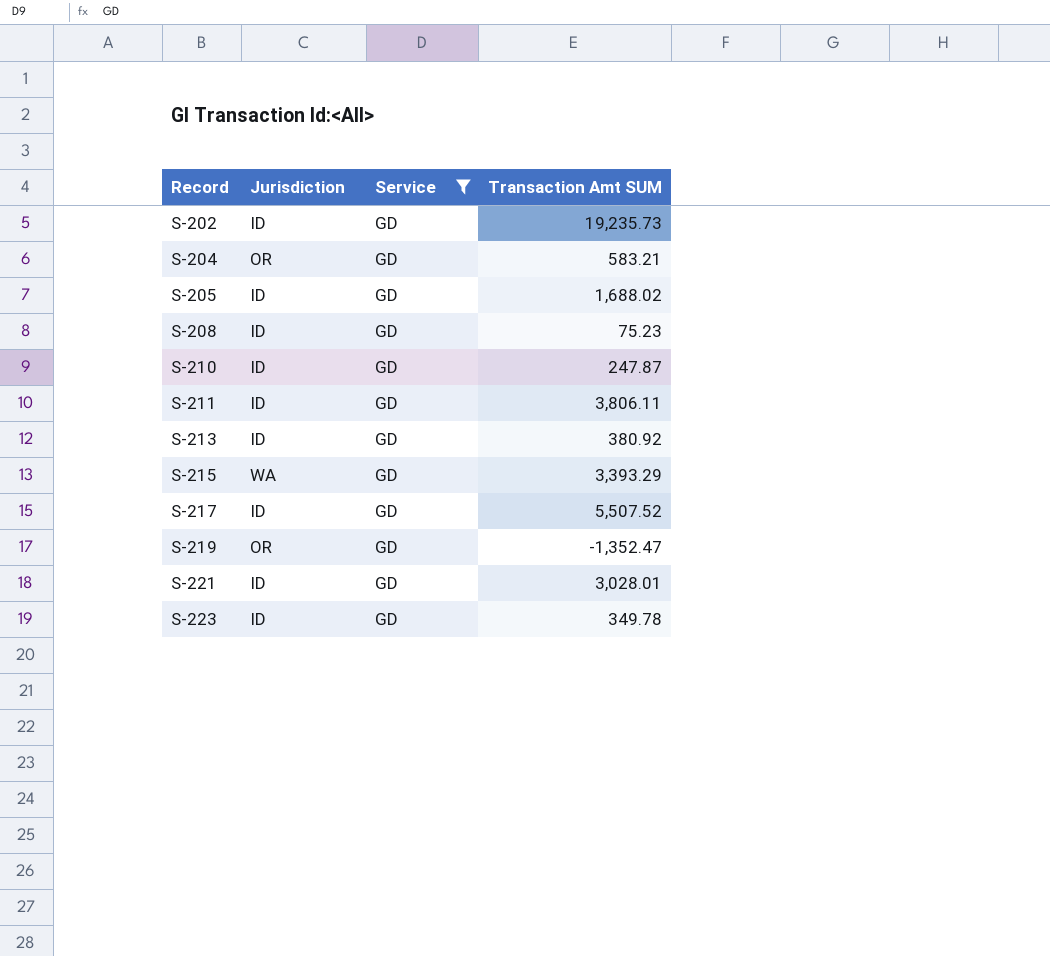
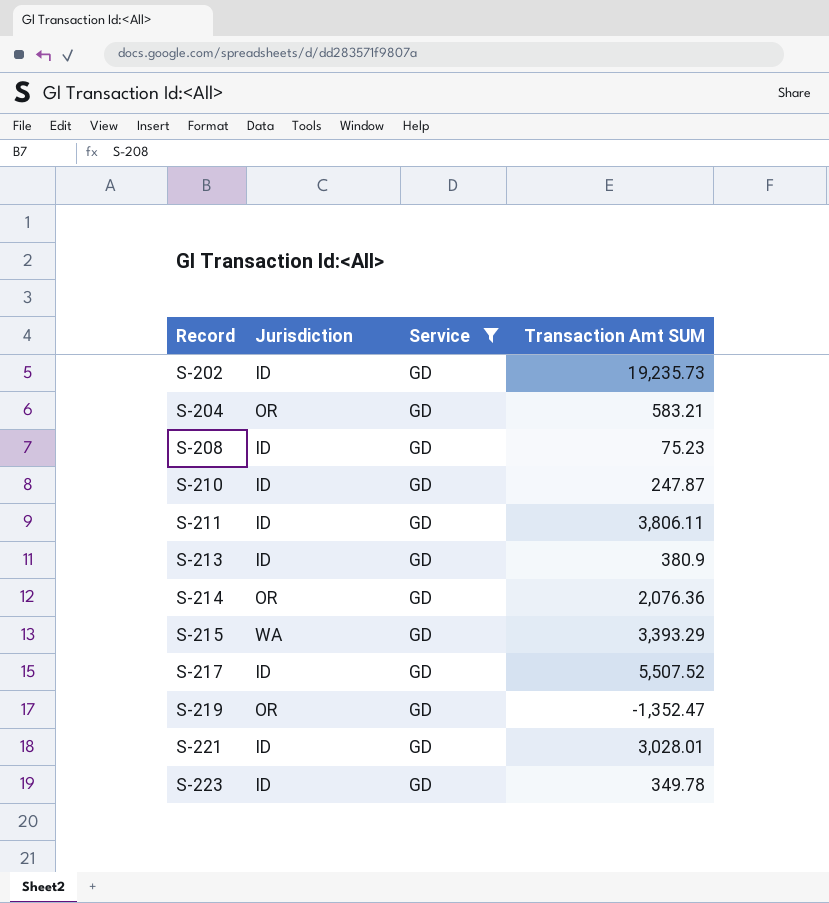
row S-205: ID | GD | 1,688.02 -> none
S-213 | Transaction Amt SUM: 380.92 -> 380.9
row S-214: none -> OR | GD | 2,076.36

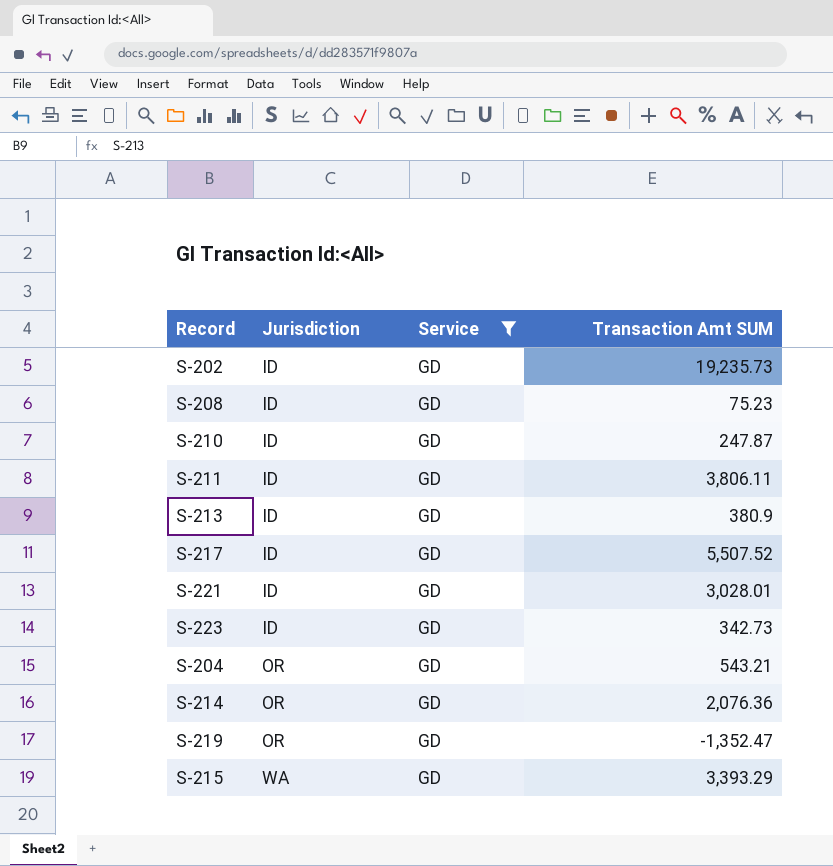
row order: Record ascending -> Jurisdiction ascending
S-223 | Transaction Amt SUM: 349.78 -> 342.73
S-204 | Transaction Amt SUM: 583.21 -> 543.21

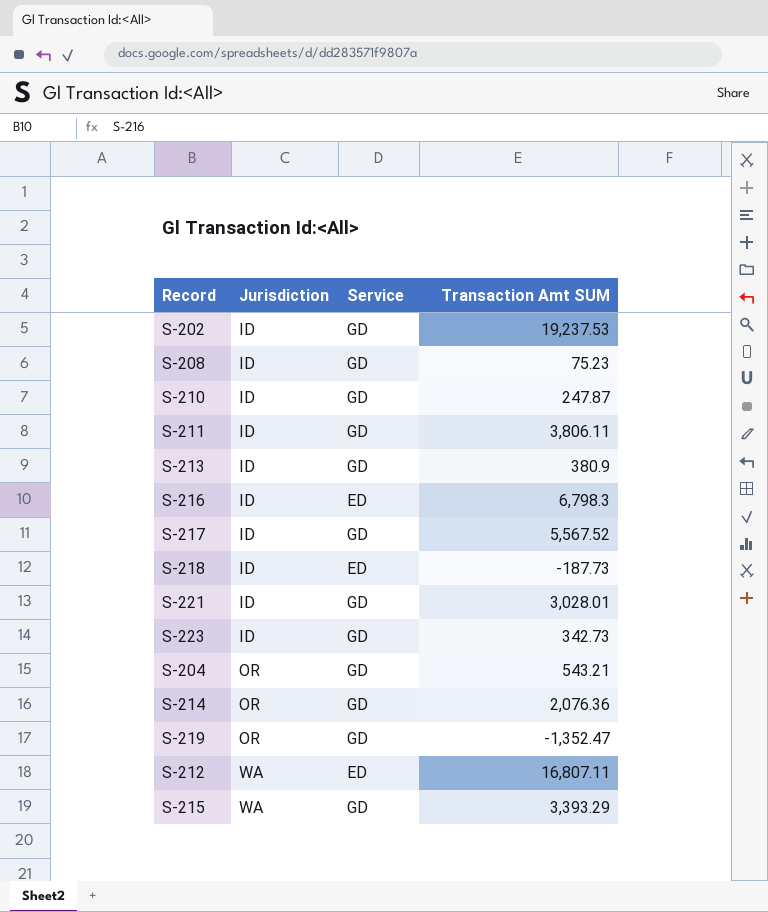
filter: Service = GD -> none
S-202 | Transaction Amt SUM: 19,235.73 -> 19,237.53
S-217 | Transaction Amt SUM: 5,507.52 -> 5,567.52

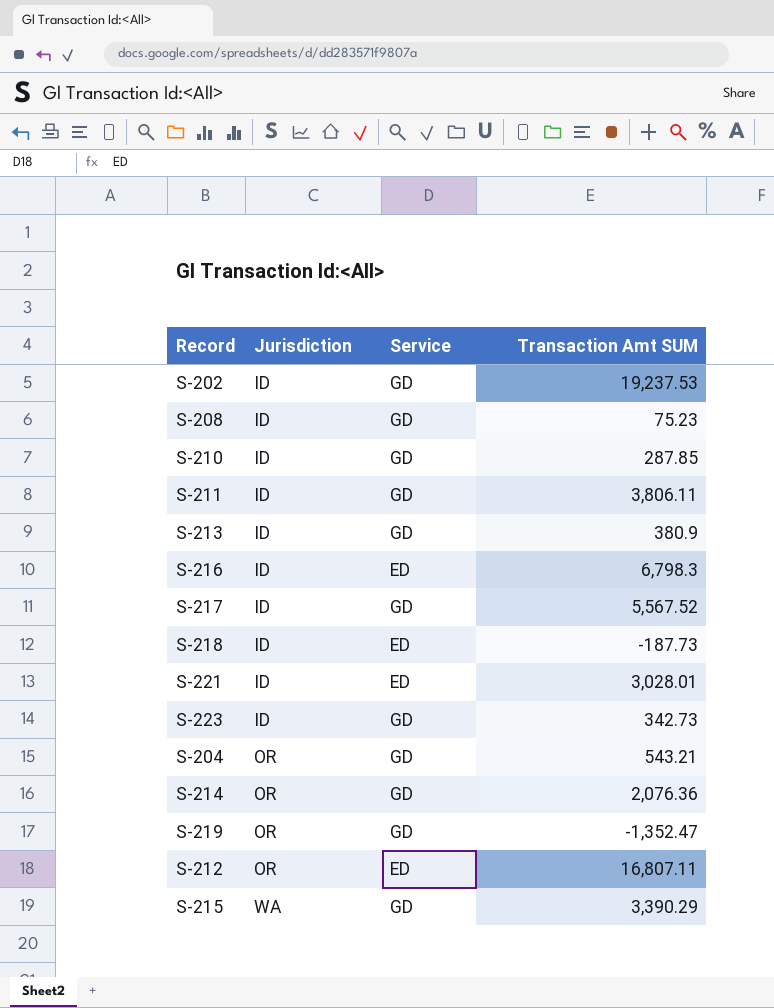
S-210 | Transaction Amt SUM: 247.87 -> 287.85
S-221 | Service: GD -> ED
S-212 | Jurisdiction: WA -> OR
S-215 | Transaction Amt SUM: 3,393.29 -> 3,390.29

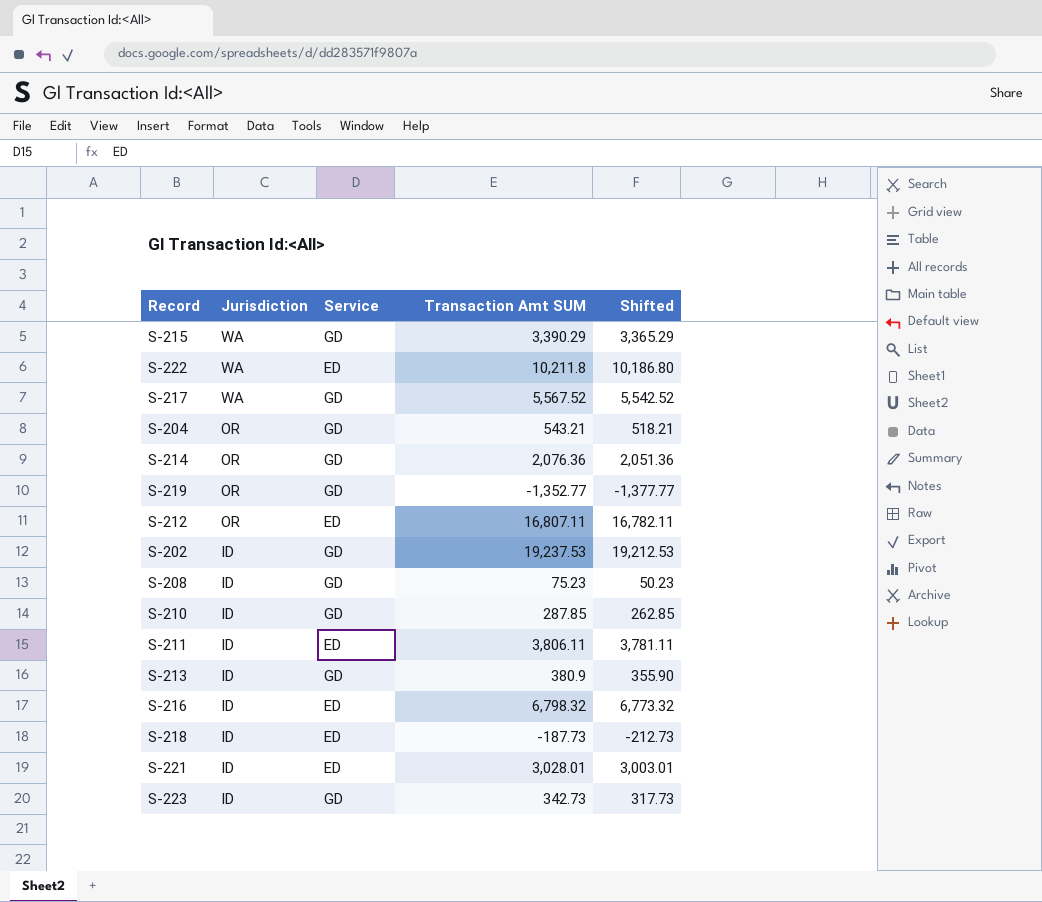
row order: Jurisdiction ascending -> Jurisdiction descending
column Shifted | formula: none -> [Transaction Amt SUM] - 25
row S-222: none -> WA | ED | 10,211.8 | 10,186.80
S-217 | Jurisdiction: ID -> WA
S-219 | Transaction Amt SUM: -1,352.47 -> -1,352.77
S-211 | Service: GD -> ED
S-216 | Transaction Amt SUM: 6,798.3 -> 6,798.32

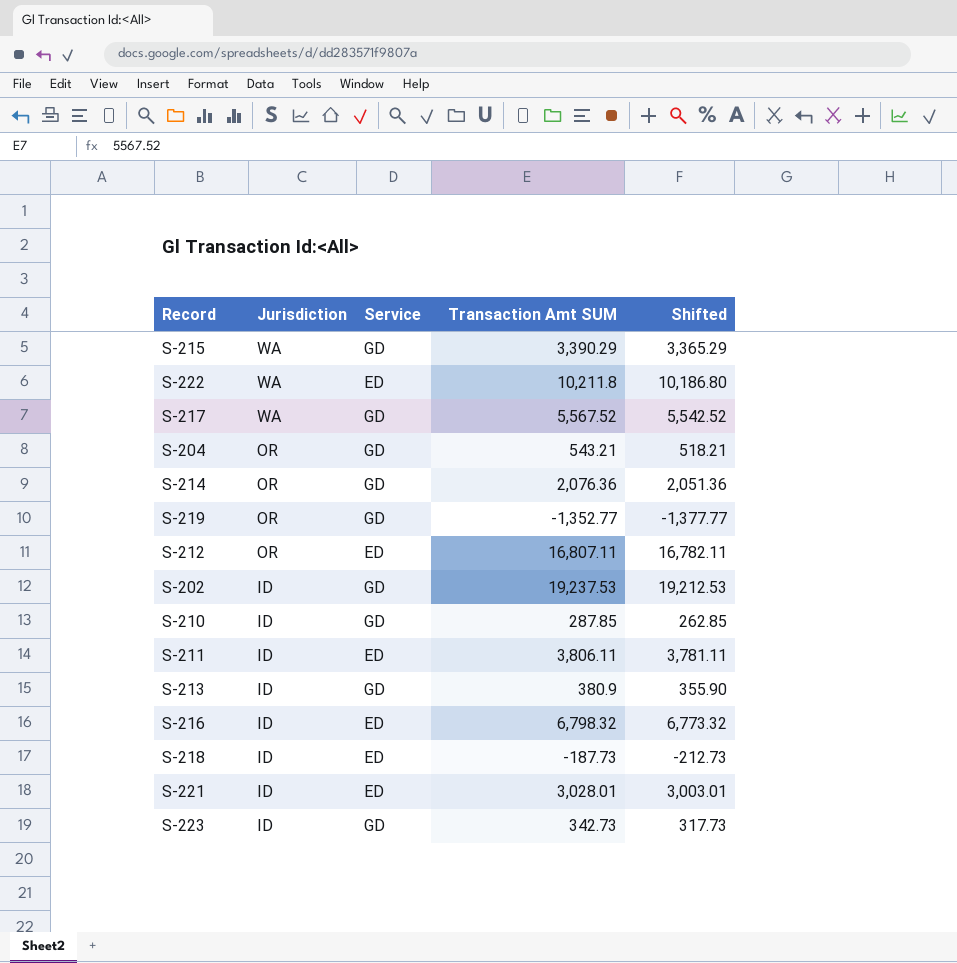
row S-208: ID | GD | 75.23 | 50.23 -> none

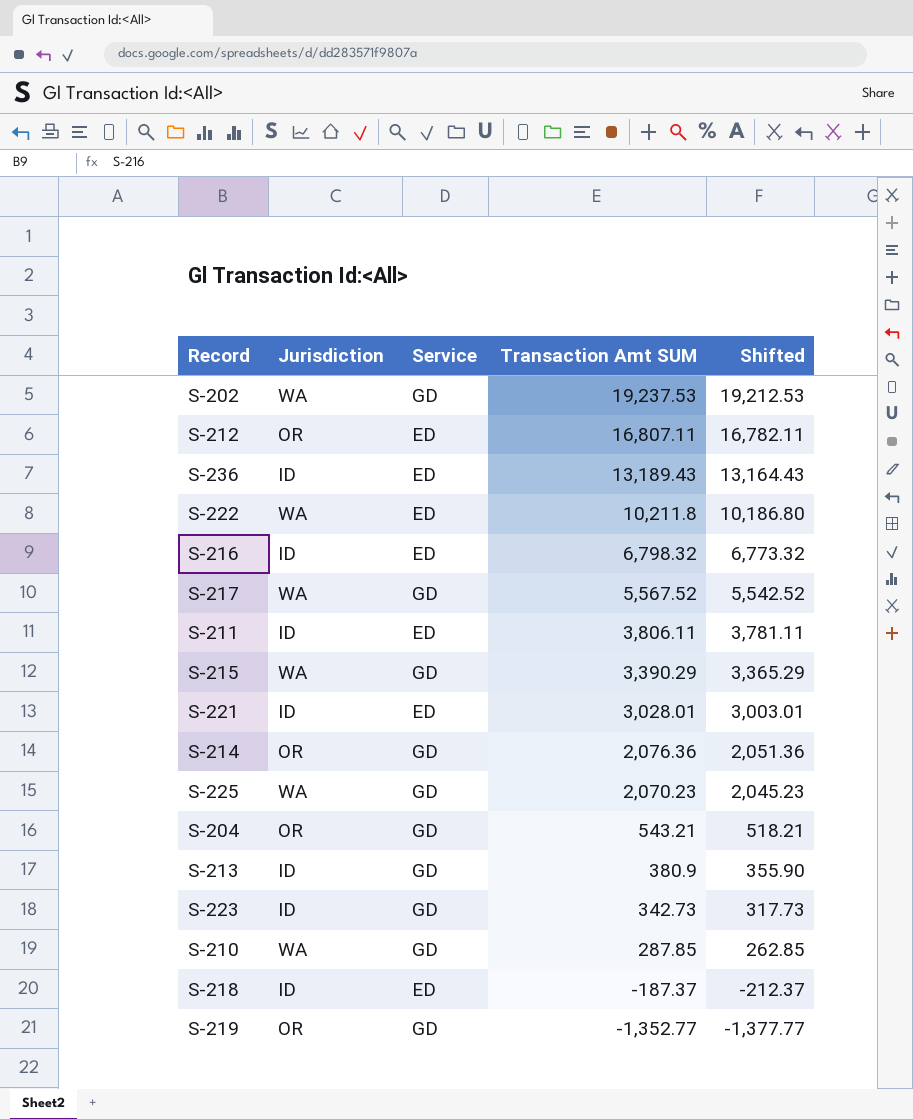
row order: Jurisdiction descending -> Transaction Amt SUM descending
S-202 | Jurisdiction: ID -> WA
row S-236: none -> ID | ED | 13,189.43 | 13,164.43
row S-225: none -> WA | GD | 2,070.23 | 2,045.23
S-210 | Jurisdiction: ID -> WA
S-218 | Transaction Amt SUM: -187.73 -> -187.37
S-218 | Shifted: -212.73 -> -212.37

